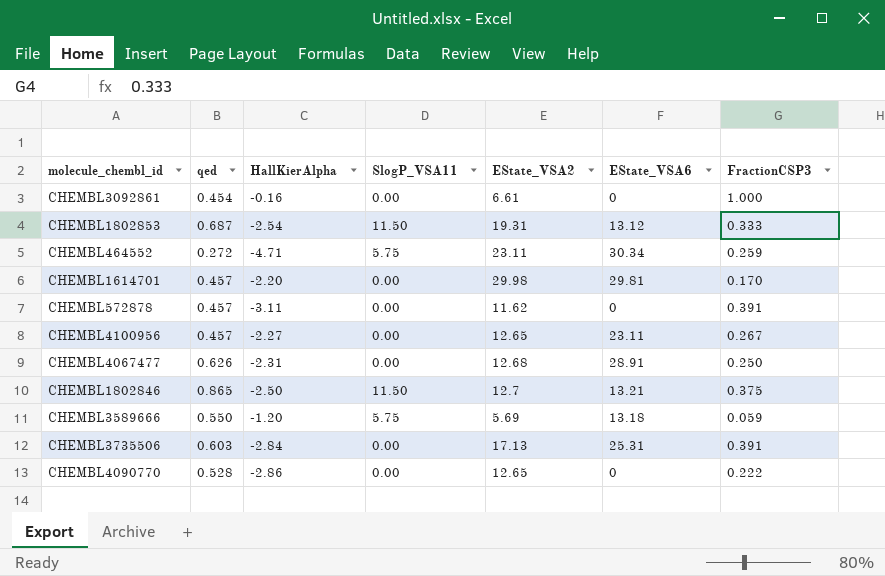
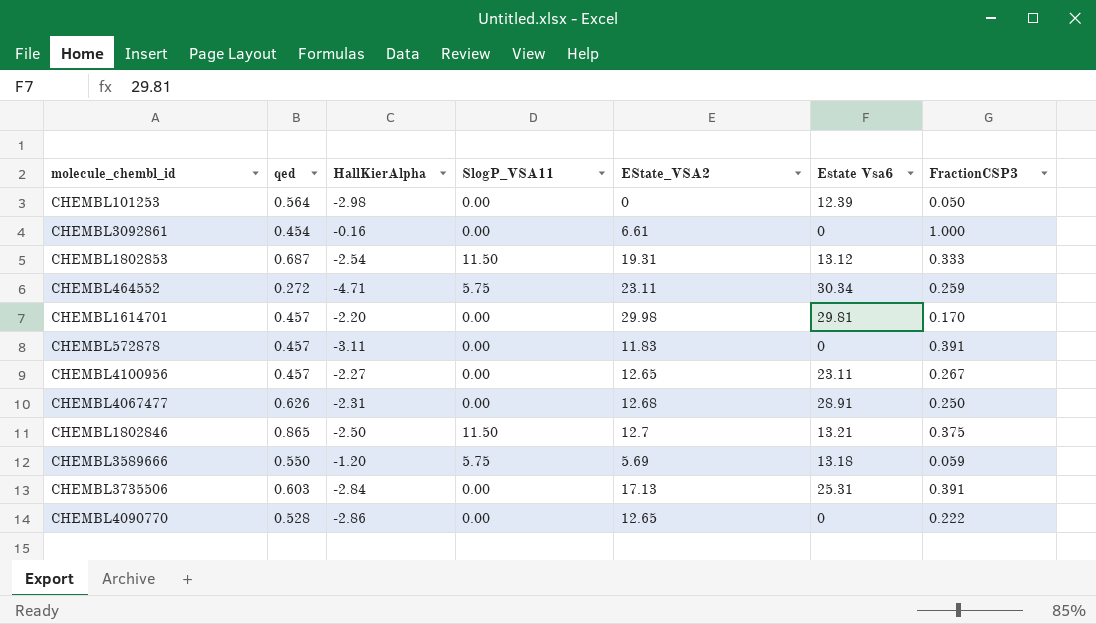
column name: EState_VSA6 -> Estate Vsa6
row CHEMBL101253: none -> 0.564 | -2.98 | 0.00 | 0 | 12.39 | 0.050
CHEMBL572878 | EState_VSA2: 11.62 -> 11.83

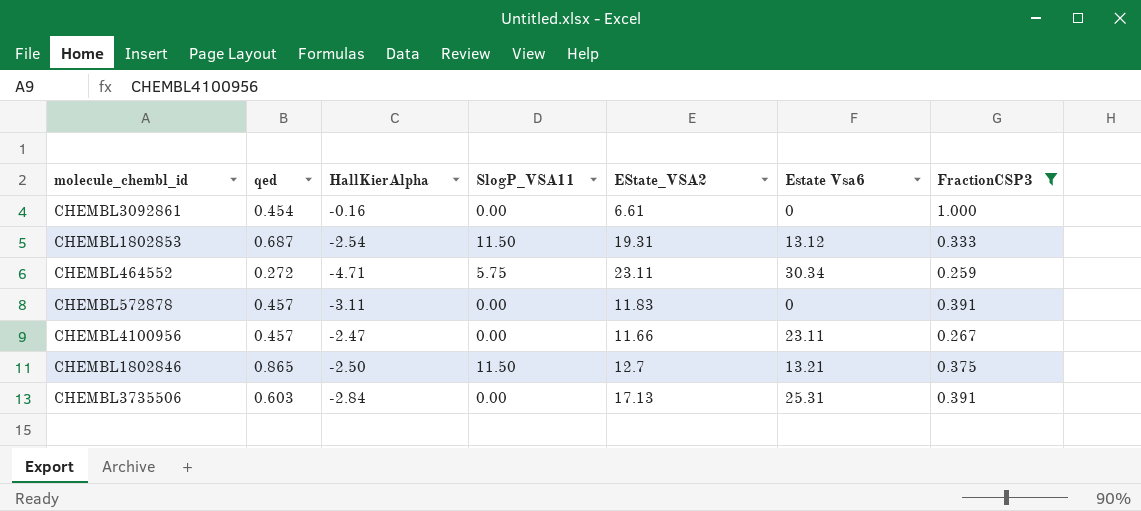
filter: none -> FractionCSP3 >= 0.259
CHEMBL4100956 | HallKierAlpha: -2.27 -> -2.47
CHEMBL4100956 | EState_VSA2: 12.65 -> 11.66

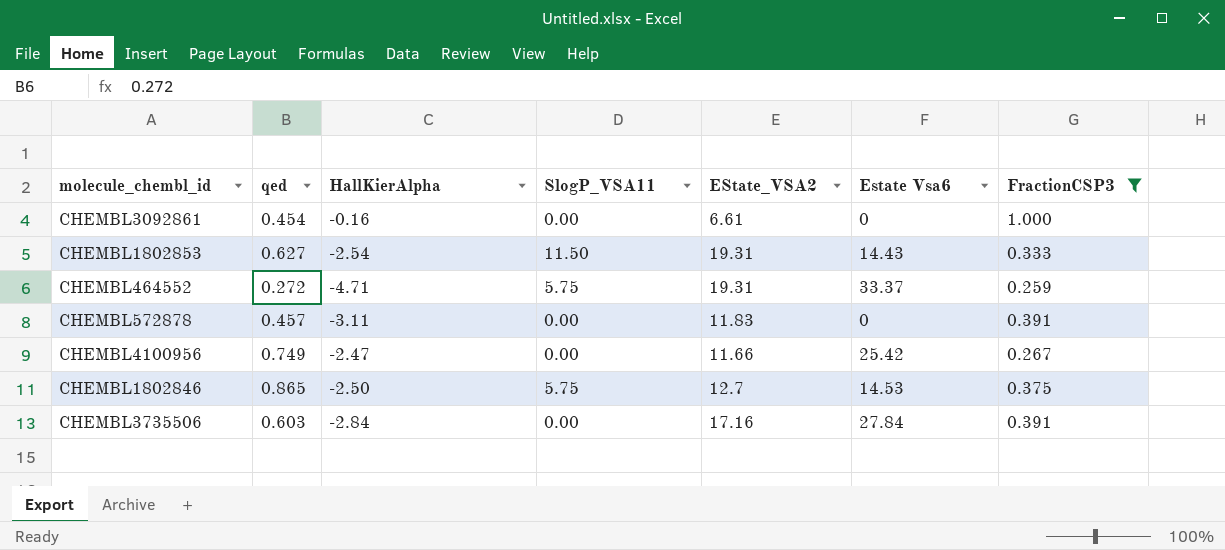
CHEMBL1802853 | qed: 0.687 -> 0.627
CHEMBL1802853 | Estate Vsa6: 13.12 -> 14.43
CHEMBL464552 | EState_VSA2: 23.11 -> 19.31
CHEMBL464552 | Estate Vsa6: 30.34 -> 33.37
CHEMBL4100956 | qed: 0.457 -> 0.749
CHEMBL4100956 | Estate Vsa6: 23.11 -> 25.42
CHEMBL1802846 | SlogP_VSA11: 11.50 -> 5.75
CHEMBL1802846 | Estate Vsa6: 13.21 -> 14.53
CHEMBL3735506 | EState_VSA2: 17.13 -> 17.16
CHEMBL3735506 | Estate Vsa6: 25.31 -> 27.84

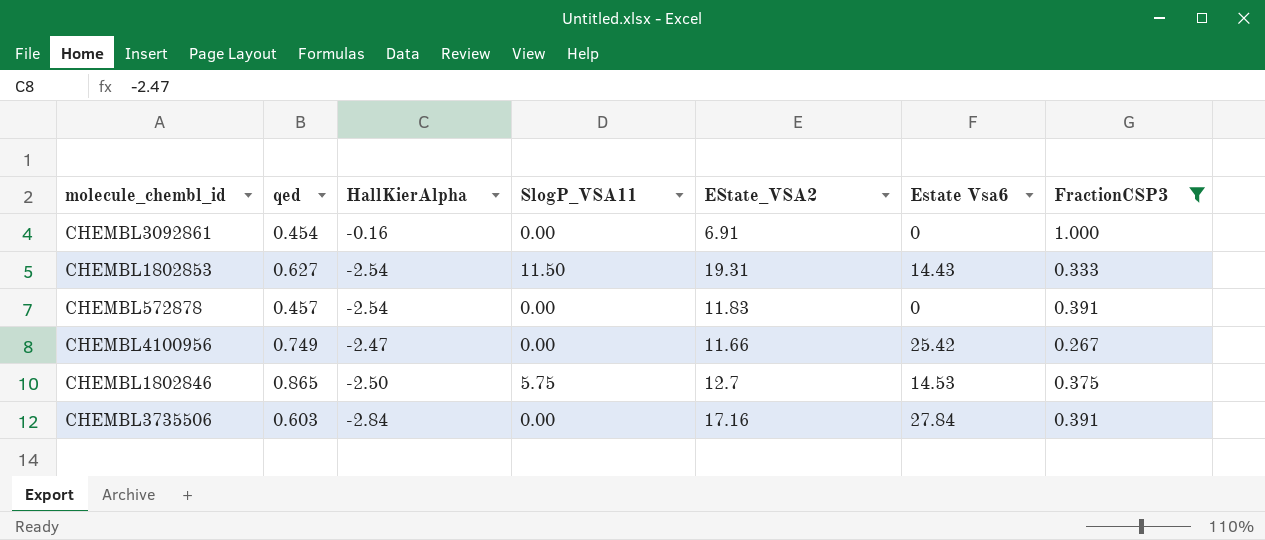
row CHEMBL464552: 0.272 | -4.71 | 5.75 | 19.31 | 33.37 | 0.259 -> none
CHEMBL3092861 | EState_VSA2: 6.61 -> 6.91
CHEMBL572878 | HallKierAlpha: -3.11 -> -2.54

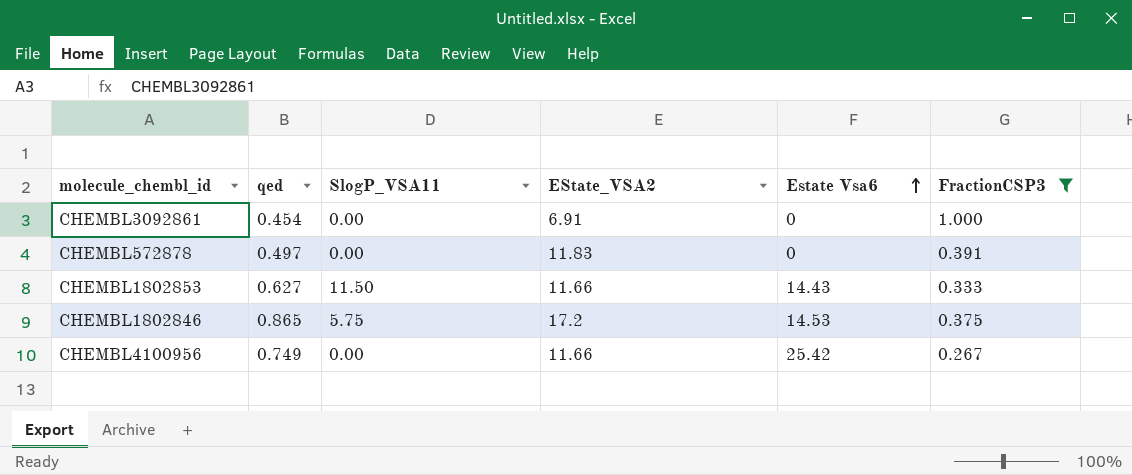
row order: none -> Estate Vsa6 ascending
column HallKierAlpha | position: 3 -> none
row CHEMBL3735506: 0.603 | -2.84 | 0.00 | 17.16 | 27.84 | 0.391 -> none
CHEMBL572878 | qed: 0.457 -> 0.497
CHEMBL1802853 | EState_VSA2: 19.31 -> 11.66
CHEMBL1802846 | EState_VSA2: 12.7 -> 17.2

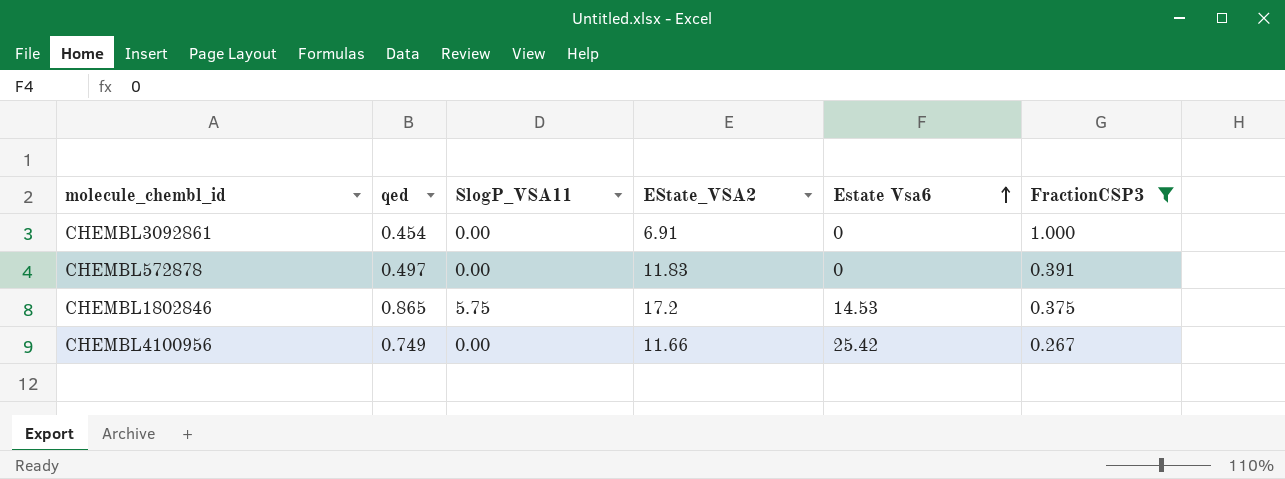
row CHEMBL1802853: 0.627 | 11.50 | 11.66 | 14.43 | 0.333 -> none

